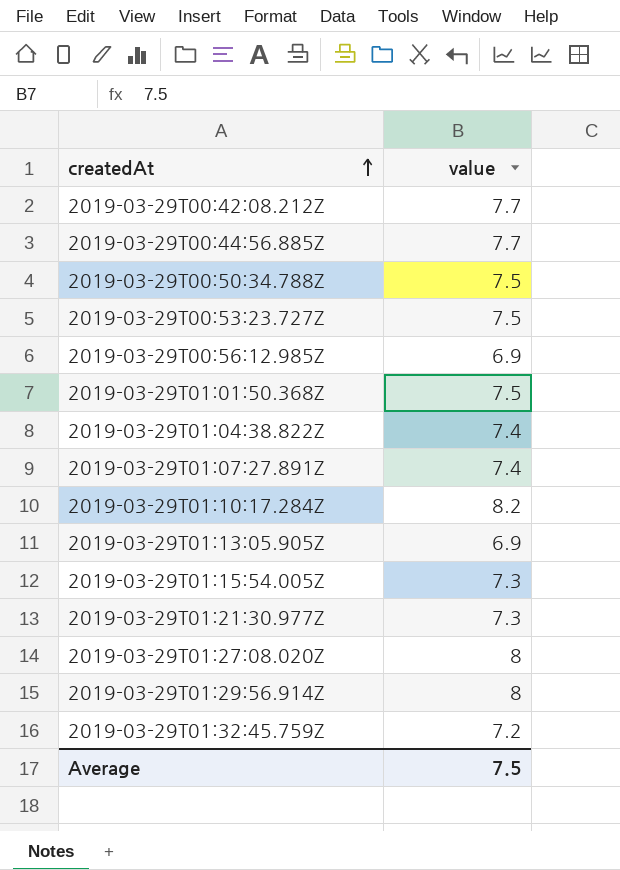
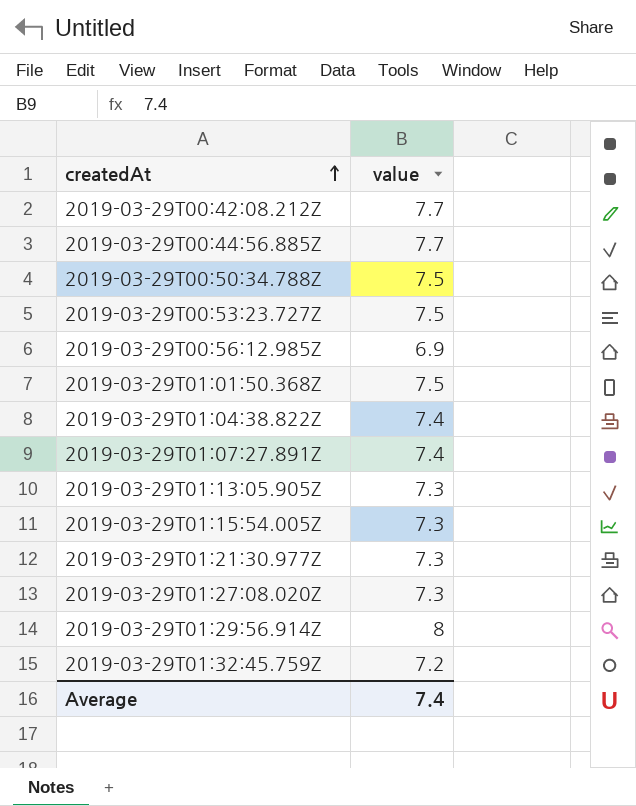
row 2019-03-29T01:10:17.284Z: 8.2 -> none
2019-03-29T01:13:05.905Z | value: 6.9 -> 7.3
2019-03-29T01:27:08.020Z | value: 8 -> 7.3
Average | value: 7.5 -> 7.4

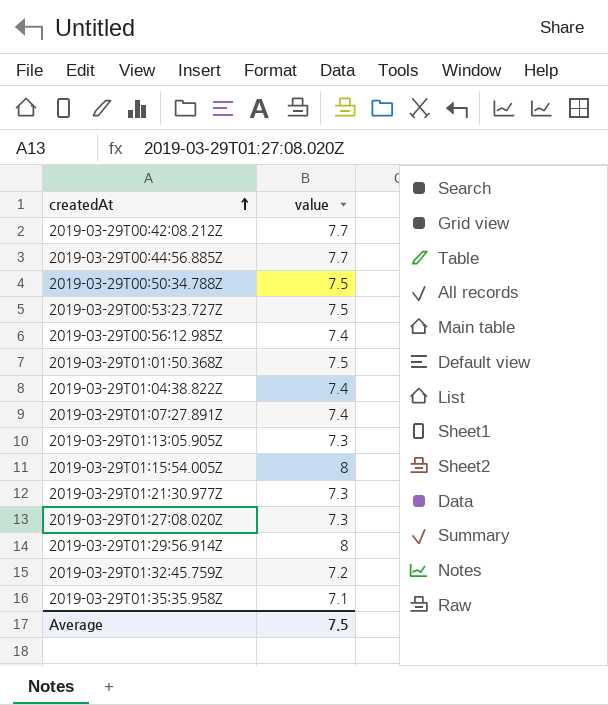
2019-03-29T00:56:12.985Z | value: 6.9 -> 7.4
2019-03-29T01:15:54.005Z | value: 7.3 -> 8
row 2019-03-29T01:35:35.958Z: none -> 7.1
Average | value: 7.4 -> 7.5

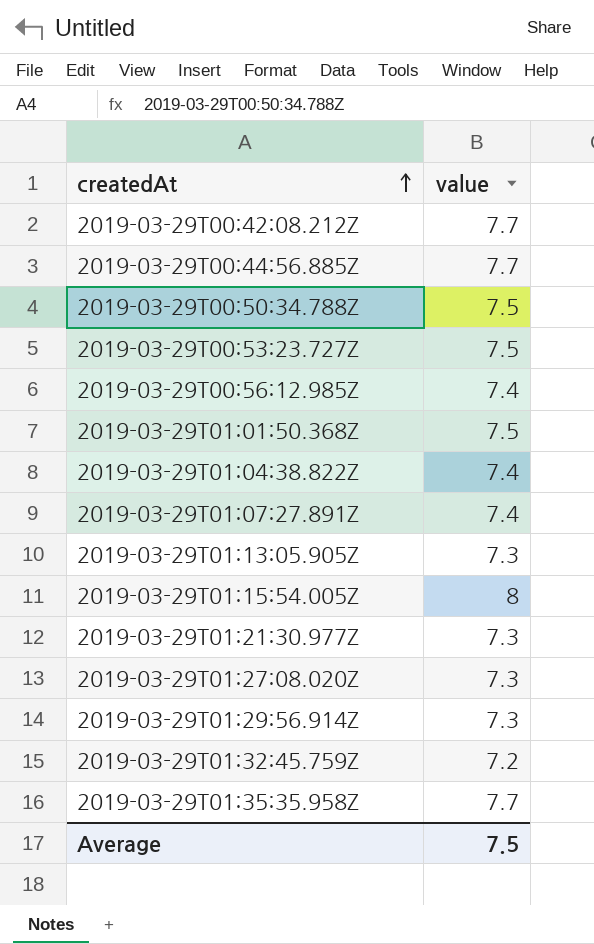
2019-03-29T01:29:56.914Z | value: 8 -> 7.3
2019-03-29T01:35:35.958Z | value: 7.1 -> 7.7

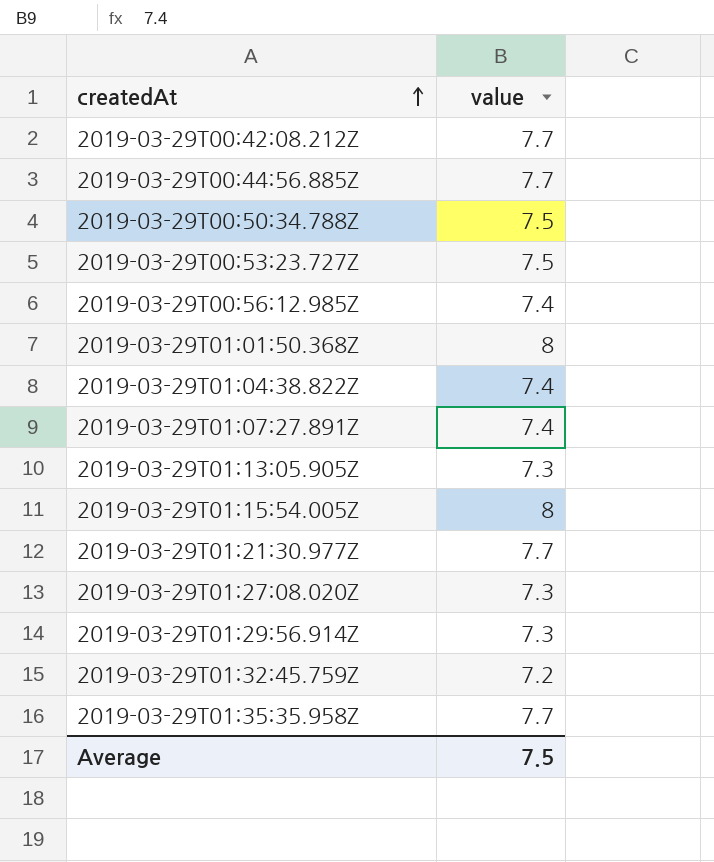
2019-03-29T01:01:50.368Z | value: 7.5 -> 8
2019-03-29T01:21:30.977Z | value: 7.3 -> 7.7

